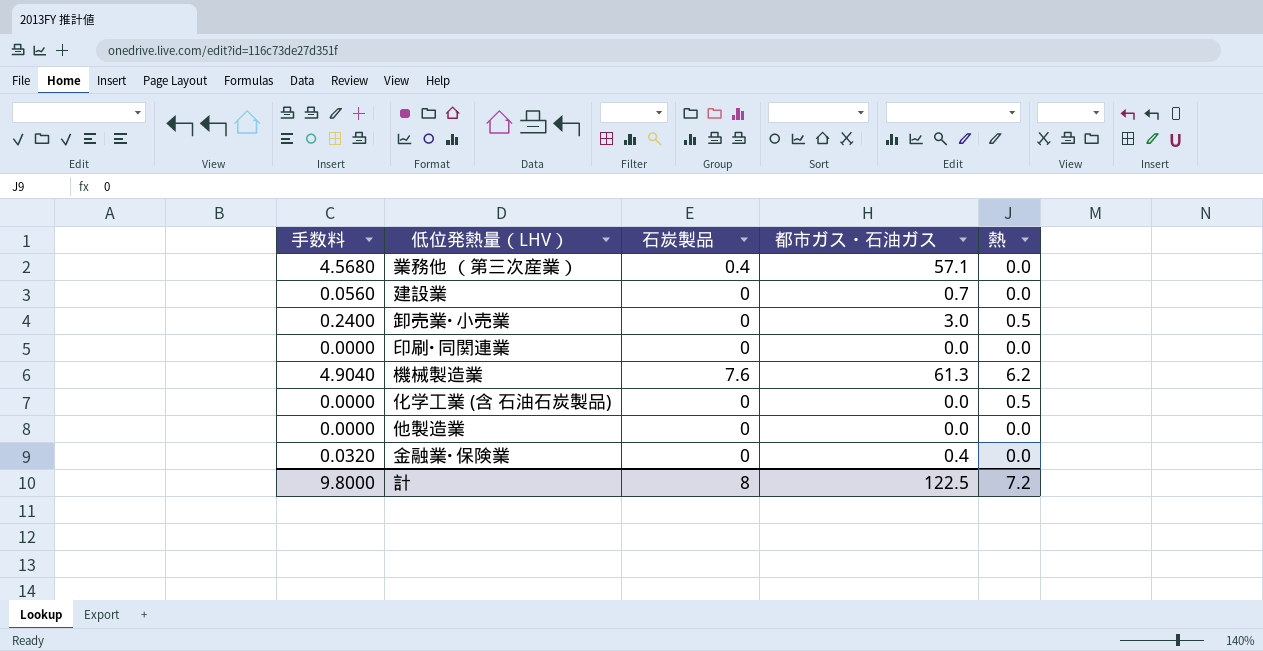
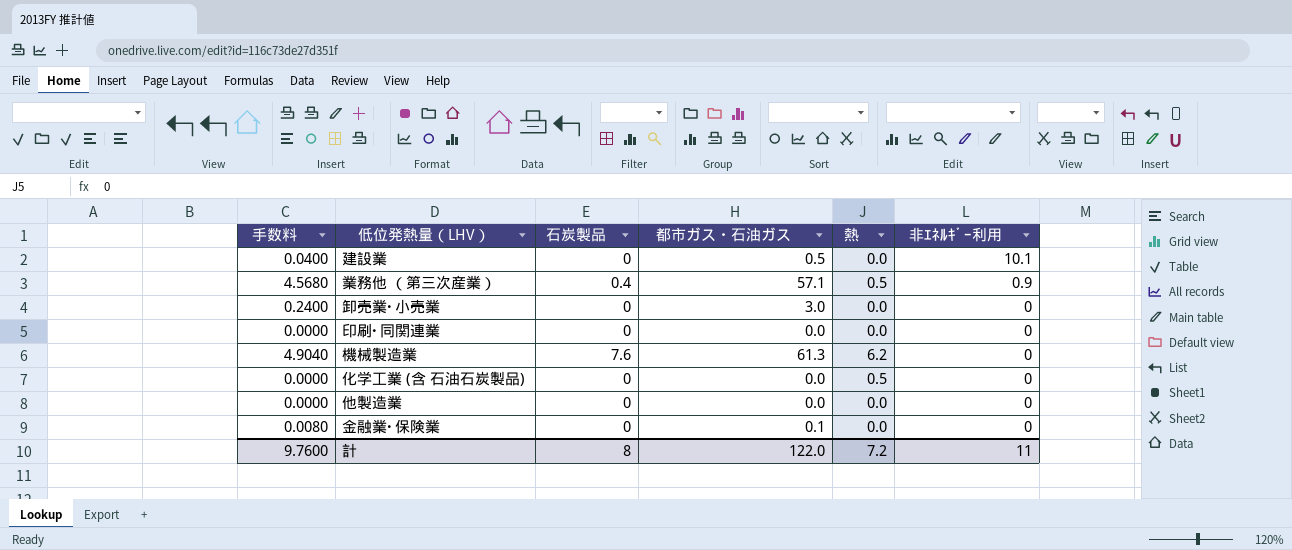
row order: none -> 非ｴﾈﾙｷﾞｰ利用 descending
column 非ｴﾈﾙｷﾞｰ利用 | position: none -> 6
建設業 | 手数料: 0.0560 -> 0.0400
建設業 | 都市ガス・石油ガス: 0.7 -> 0.5
業務他 （第三次産業） | 熱: 0.0 -> 0.5
卸売業･小売業 | 熱: 0.5 -> 0.0
金融業･保険業 | 手数料: 0.0320 -> 0.0080
金融業･保険業 | 都市ガス・石油ガス: 0.4 -> 0.1
計 | 手数料: 9.8000 -> 9.7600
計 | 都市ガス・石油ガス: 122.5 -> 122.0

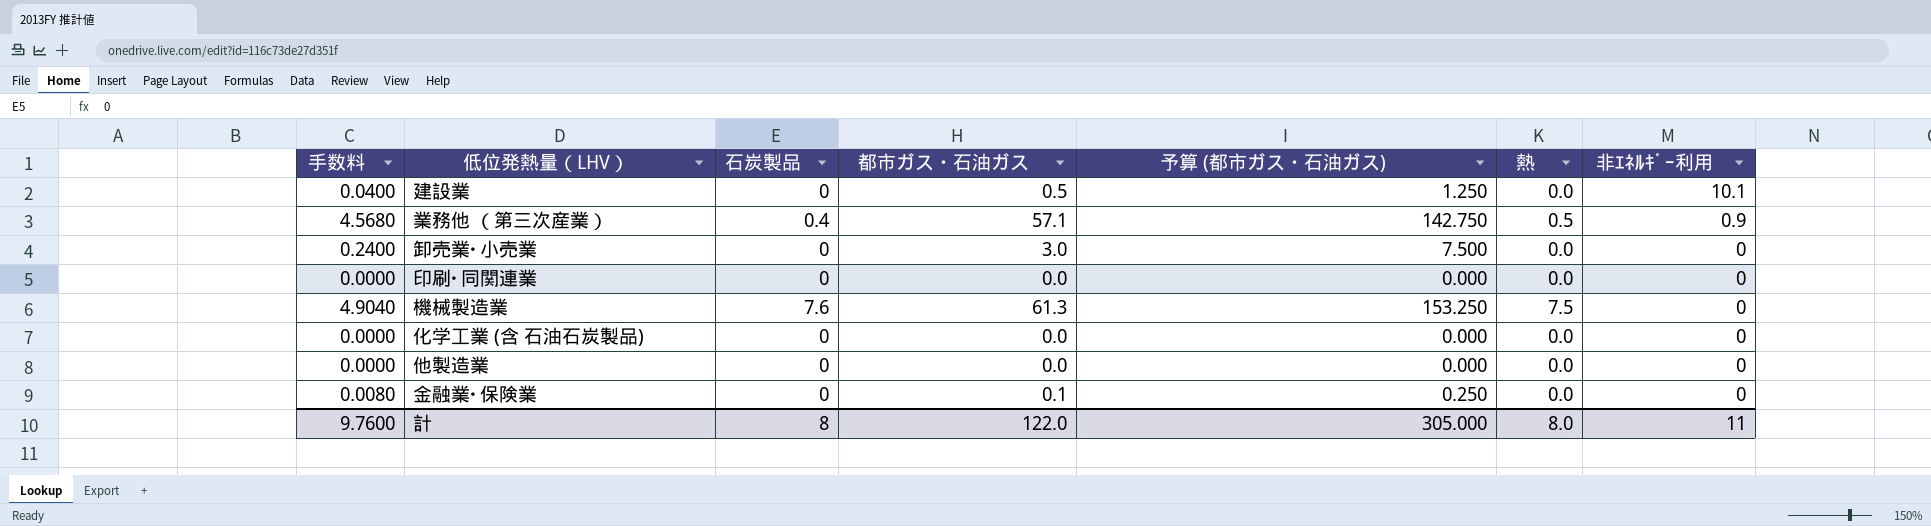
column 予算 (都市ガス・石油ガス) | formula: none -> [都市ガス・石油ガス] * 2.5
機械製造業 | 熱: 6.2 -> 7.5
化学工業 (含 石油石炭製品) | 熱: 0.5 -> 0.0
計 | 熱: 7.2 -> 8.0

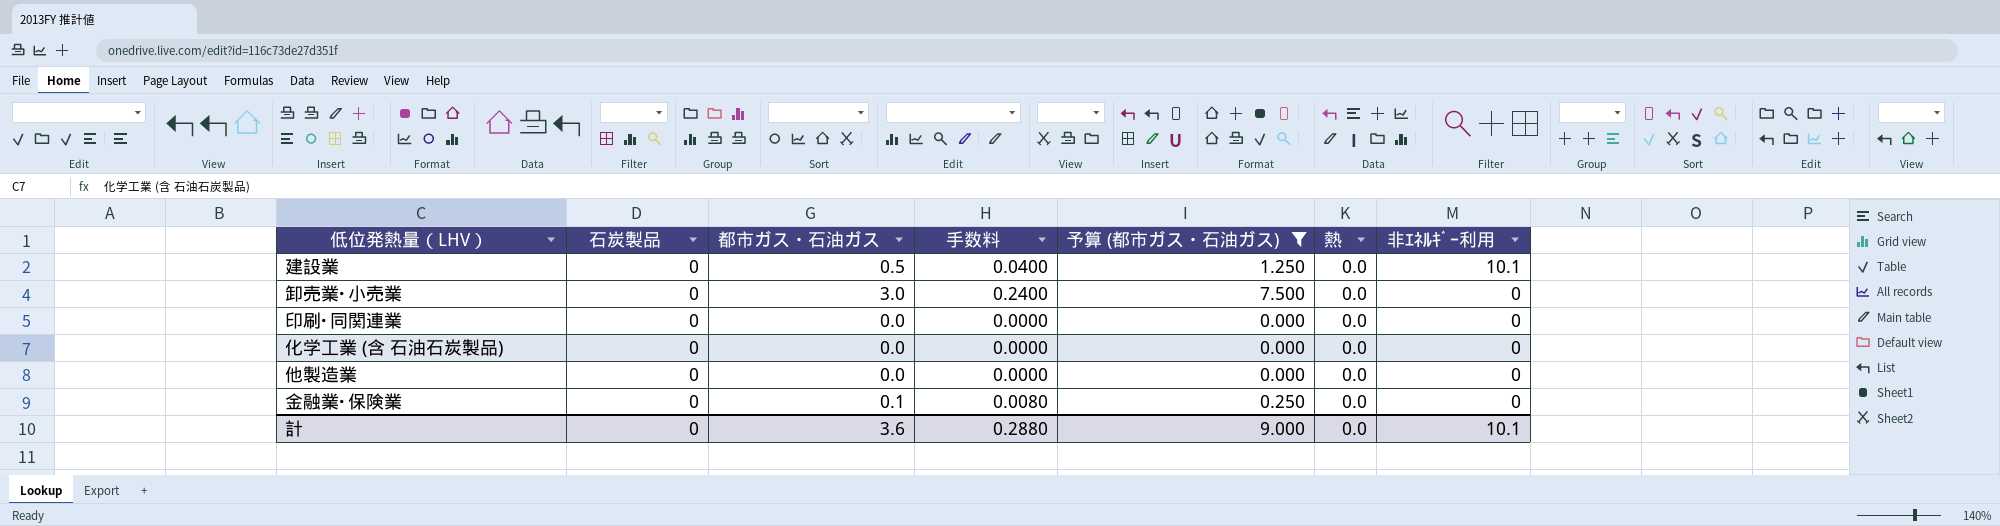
filter: none -> 予算 (都市ガス・石油ガス) <= 7.500
column 手数料 | position: 1 -> 4
計 | 石炭製品: 8 -> 0
計 | 都市ガス・石油ガス: 122.0 -> 3.6
計 | 手数料: 9.7600 -> 0.2880
計 | 予算 (都市ガス・石油ガス): 305.000 -> 9.000
計 | 熱: 8.0 -> 0.0
計 | 非ｴﾈﾙｷﾞｰ利用: 11 -> 10.1

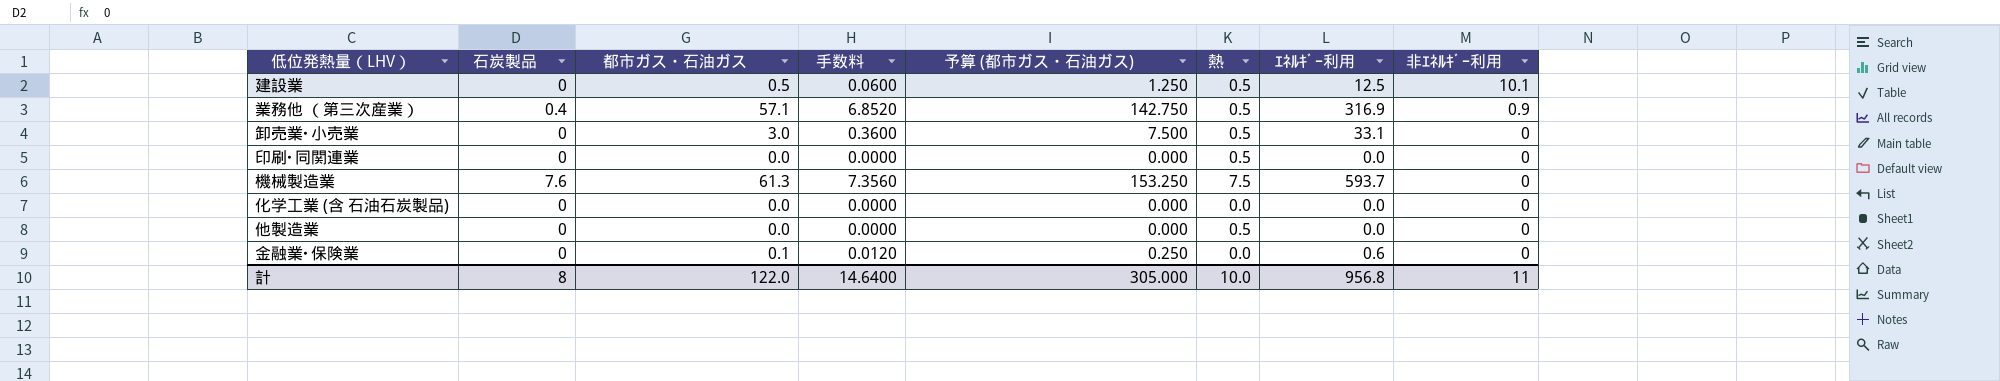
filter: 予算 (都市ガス・石油ガス) <= 7.500 -> none
column 手数料 | formula: [都市ガス・石油ガス] * 0.08 -> [都市ガス・石油ガス] * 0.12
column ｴﾈﾙｷﾞｰ利用 | position: none -> 7
建設業 | 熱: 0.0 -> 0.5
卸売業･小売業 | 熱: 0.0 -> 0.5
印刷･同関連業 | 熱: 0.0 -> 0.5
他製造業 | 熱: 0.0 -> 0.5
計 | 石炭製品: 0 -> 8
計 | 都市ガス・石油ガス: 3.6 -> 122.0
計 | 手数料: 0.2880 -> 14.6400
計 | 予算 (都市ガス・石油ガス): 9.000 -> 305.000
計 | 熱: 0.0 -> 10.0
計 | 非ｴﾈﾙｷﾞｰ利用: 10.1 -> 11

